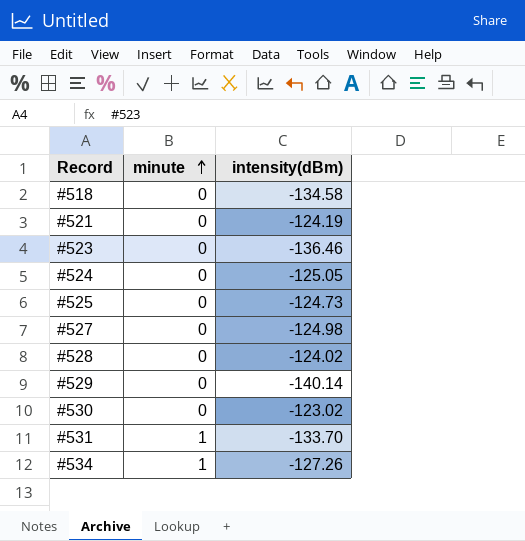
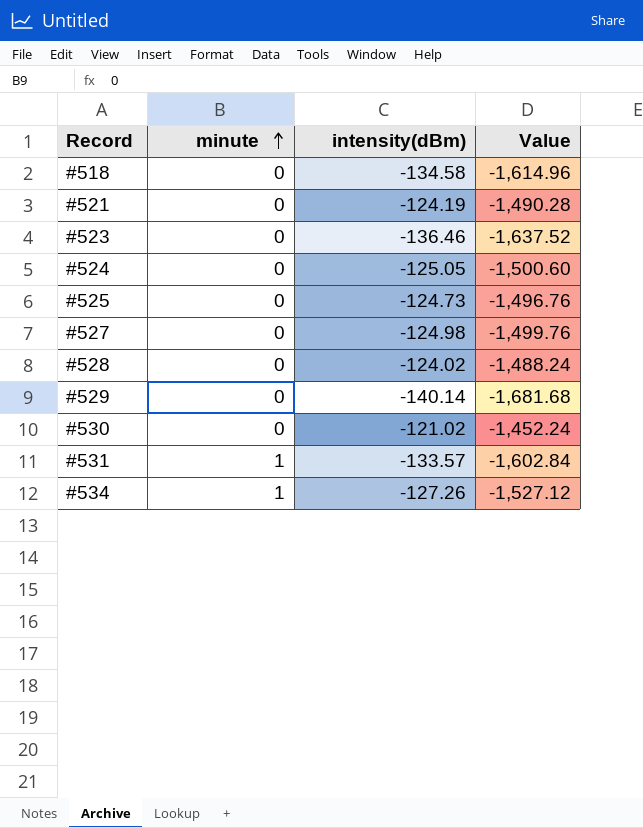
column Value | formula: none -> [intensity(dBm)] * 12
#530 | intensity(dBm): -123.02 -> -121.02
#531 | intensity(dBm): -133.70 -> -133.57

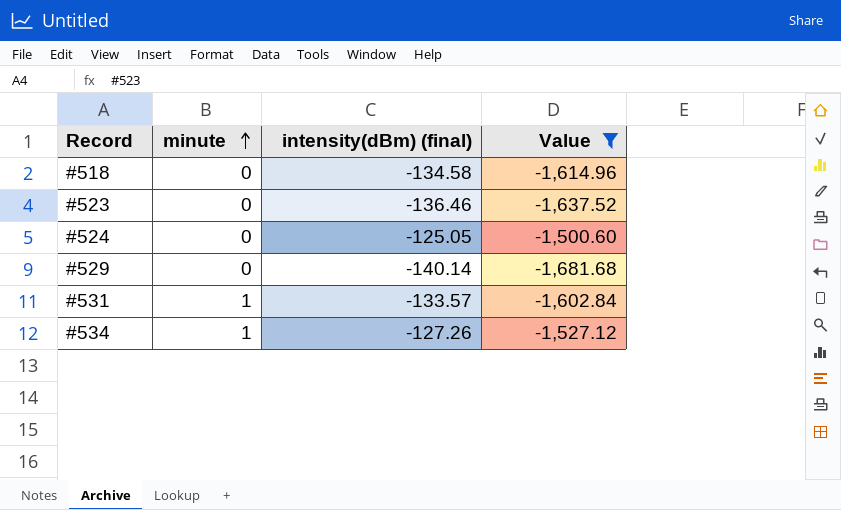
filter: none -> Value <= -1,500.60
column name: intensity(dBm) -> intensity(dBm) (final)

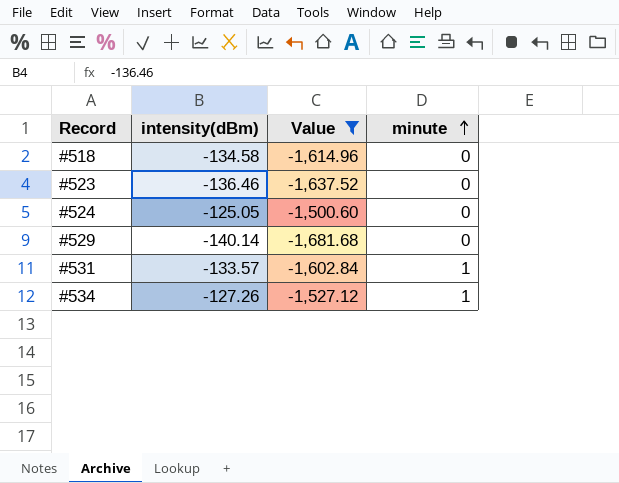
column name: intensity(dBm) (final) -> intensity(dBm)
column minute | position: 2 -> 4

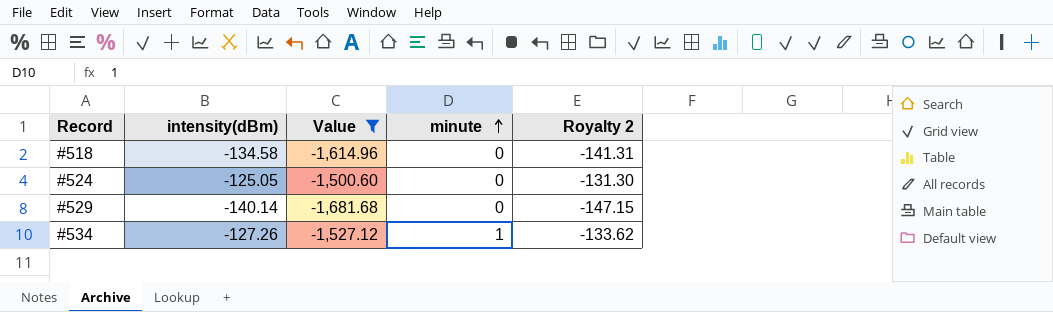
column Royalty 2 | formula: none -> [intensity(dBm)] * 1.05
row #523: -136.46 | -1,637.52 | 0 -> none
row #531: -133.57 | -1,602.84 | 1 -> none

